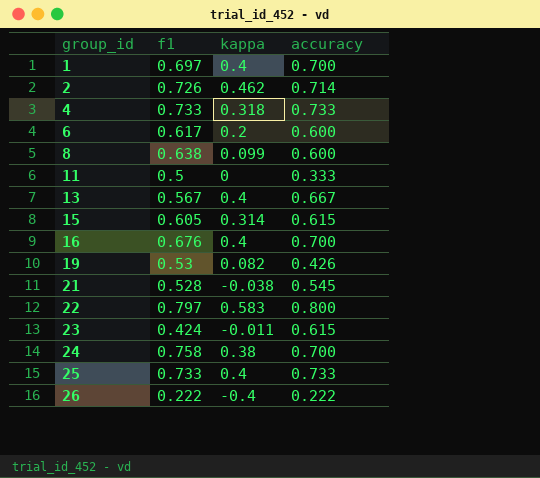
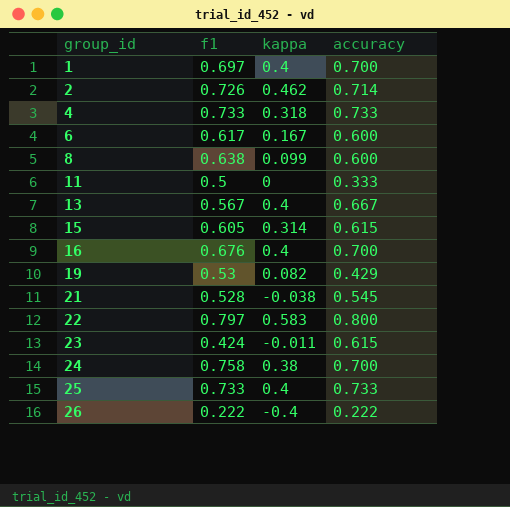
6 | kappa: 0.2 -> 0.167
19 | accuracy: 0.426 -> 0.429

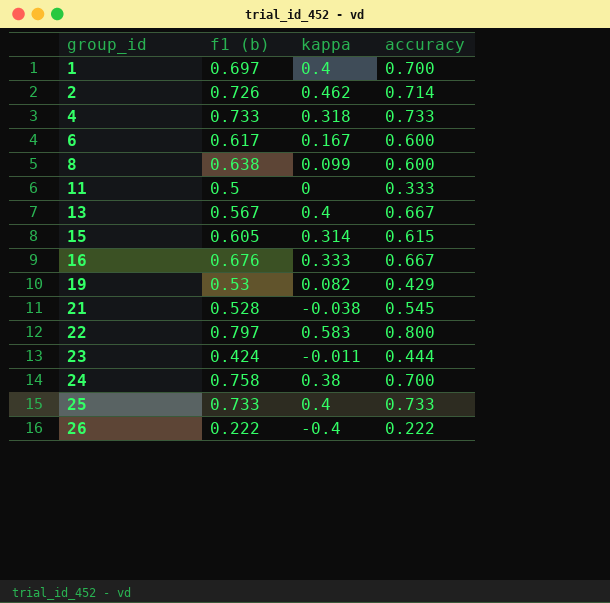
column name: f1 -> f1 (b)
16 | kappa: 0.4 -> 0.333
16 | accuracy: 0.700 -> 0.667
23 | accuracy: 0.615 -> 0.444

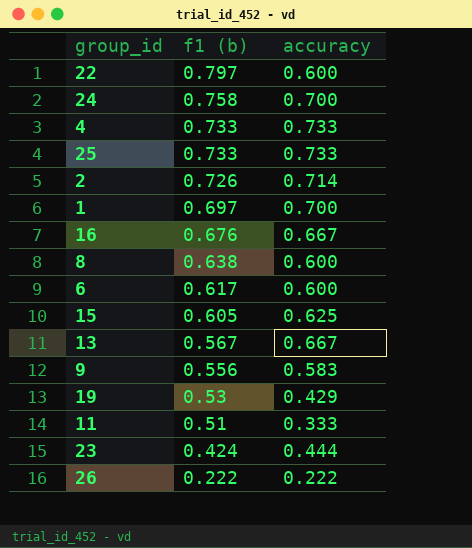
row order: group_id ascending -> f1 (b) descending
column kappa | position: 3 -> none
row 21: 0.528 | -0.038 | 0.545 -> none
22 | accuracy: 0.800 -> 0.600
15 | accuracy: 0.615 -> 0.625
row 9: none -> 0.556 | 0.583
11 | f1 (b): 0.5 -> 0.51

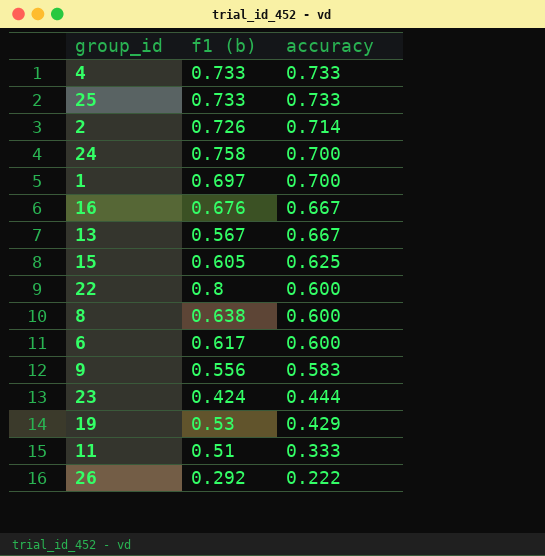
row order: f1 (b) descending -> accuracy descending
22 | f1 (b): 0.797 -> 0.8
26 | f1 (b): 0.222 -> 0.292

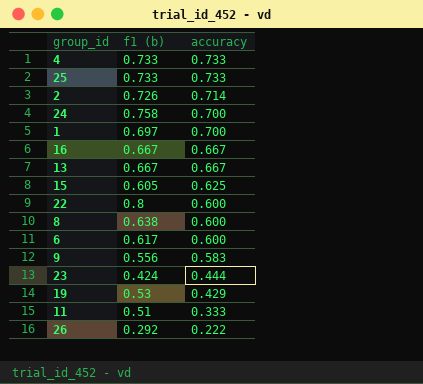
16 | f1 (b): 0.676 -> 0.667
13 | f1 (b): 0.567 -> 0.667

